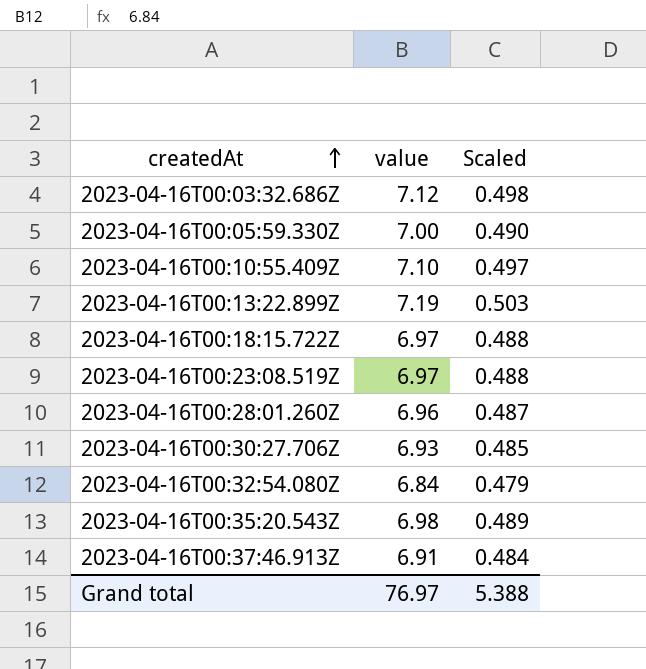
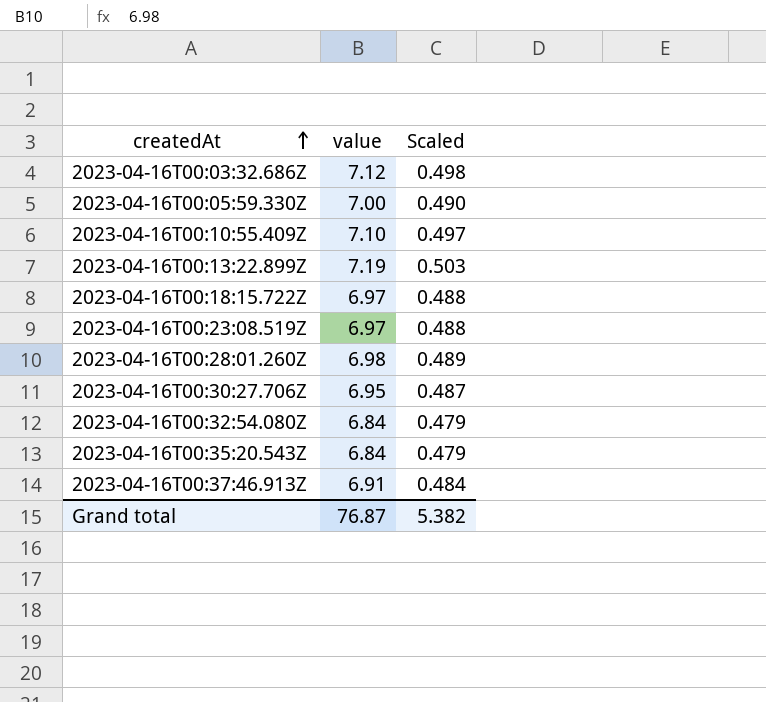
2023-04-16T00:28:01.260Z | value: 6.96 -> 6.98
2023-04-16T00:28:01.260Z | Scaled: 0.487 -> 0.489
2023-04-16T00:30:27.706Z | value: 6.93 -> 6.95
2023-04-16T00:30:27.706Z | Scaled: 0.485 -> 0.487
2023-04-16T00:35:20.543Z | value: 6.98 -> 6.84
2023-04-16T00:35:20.543Z | Scaled: 0.489 -> 0.479
Grand total | value: 76.97 -> 76.87
Grand total | Scaled: 5.388 -> 5.382

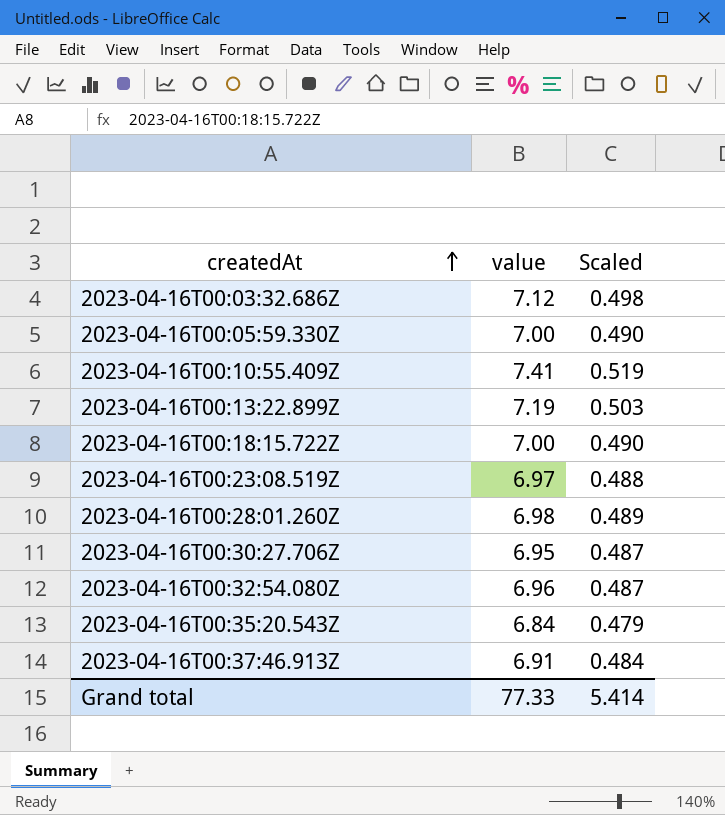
2023-04-16T00:10:55.409Z | value: 7.10 -> 7.41
2023-04-16T00:10:55.409Z | Scaled: 0.497 -> 0.519
2023-04-16T00:18:15.722Z | value: 6.97 -> 7.00
2023-04-16T00:18:15.722Z | Scaled: 0.488 -> 0.490
2023-04-16T00:32:54.080Z | value: 6.84 -> 6.96
2023-04-16T00:32:54.080Z | Scaled: 0.479 -> 0.487
Grand total | value: 76.87 -> 77.33
Grand total | Scaled: 5.382 -> 5.414

